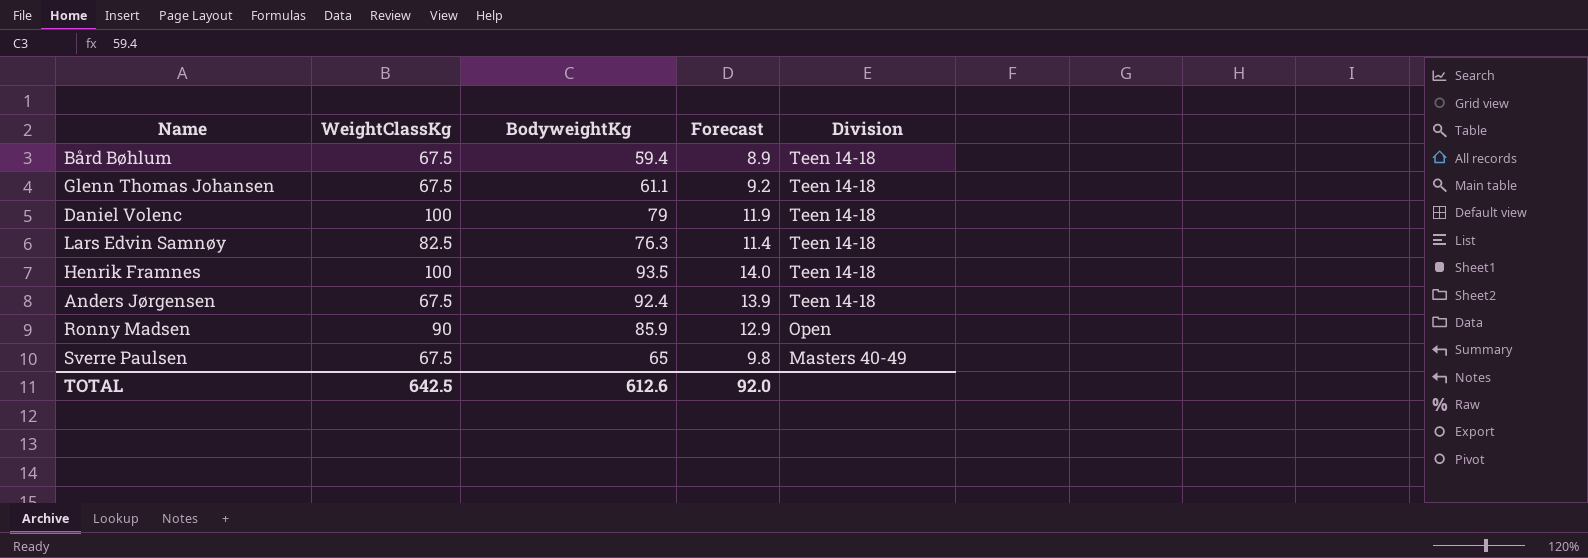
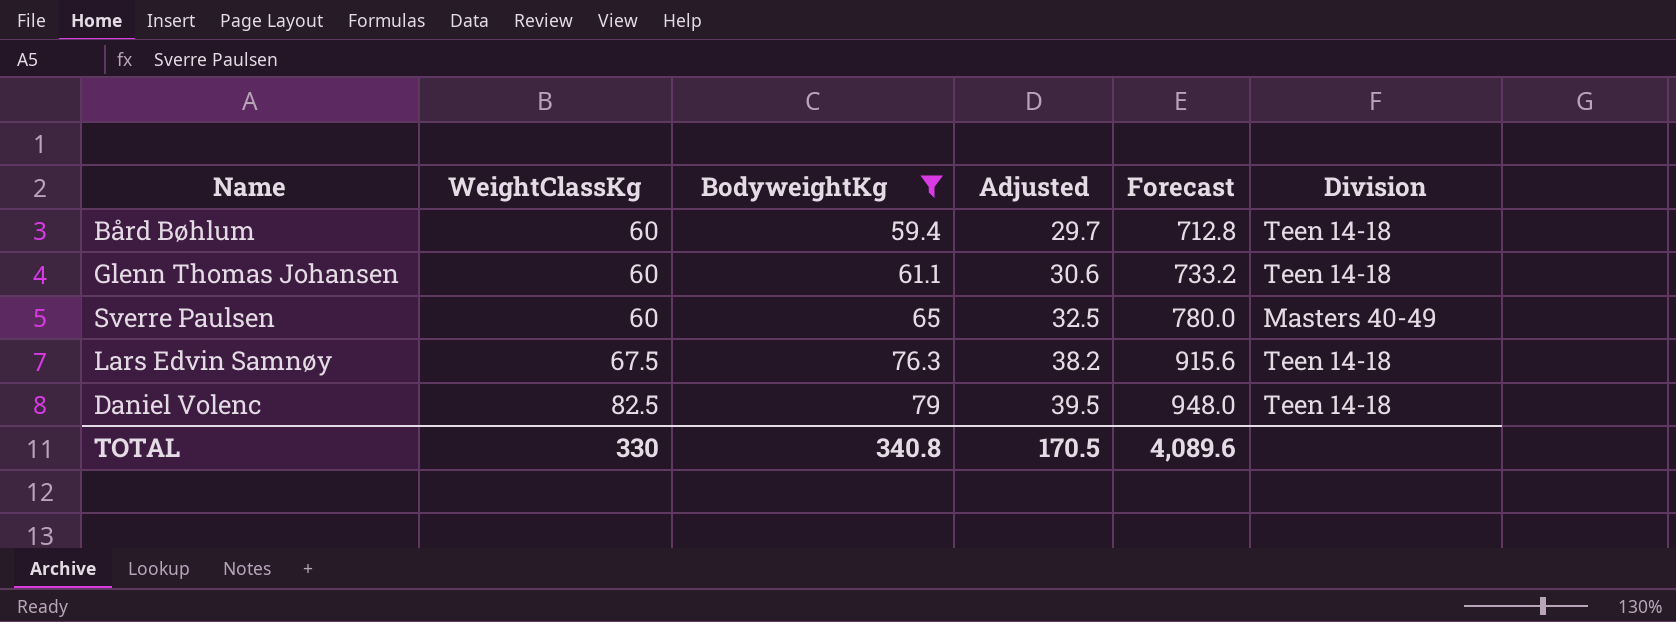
filter: none -> BodyweightKg <= 79
row order: Division descending -> WeightClassKg ascending
column Adjusted | formula: none -> [BodyweightKg] * 0.5
column Forecast | formula: [BodyweightKg] * 0.15 -> [BodyweightKg] * 12
Bård Bøhlum | WeightClassKg: 67.5 -> 60
Glenn Thomas Johansen | WeightClassKg: 67.5 -> 60
Sverre Paulsen | WeightClassKg: 67.5 -> 60
Lars Edvin Samnøy | WeightClassKg: 82.5 -> 67.5
Daniel Volenc | WeightClassKg: 100 -> 82.5
TOTAL | WeightClassKg: 642.5 -> 330
TOTAL | BodyweightKg: 612.6 -> 340.8
TOTAL | Forecast: 92.0 -> 4,089.6

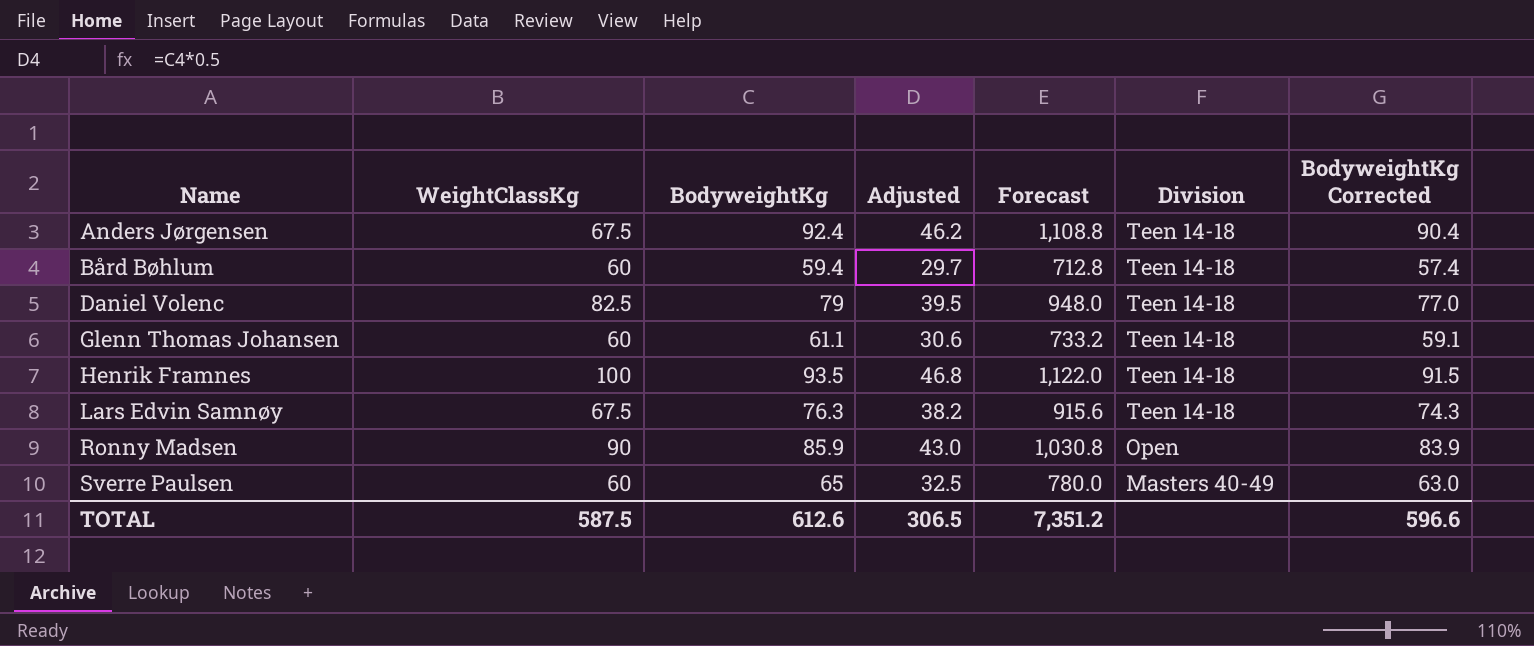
filter: BodyweightKg <= 79 -> none
row order: WeightClassKg ascending -> Name ascending
column BodyweightKg Corrected | formula: none -> [BodyweightKg] - 2
TOTAL | WeightClassKg: 330 -> 587.5
TOTAL | BodyweightKg: 340.8 -> 612.6
TOTAL | Adjusted: 170.5 -> 306.5
TOTAL | Forecast: 4,089.6 -> 7,351.2

